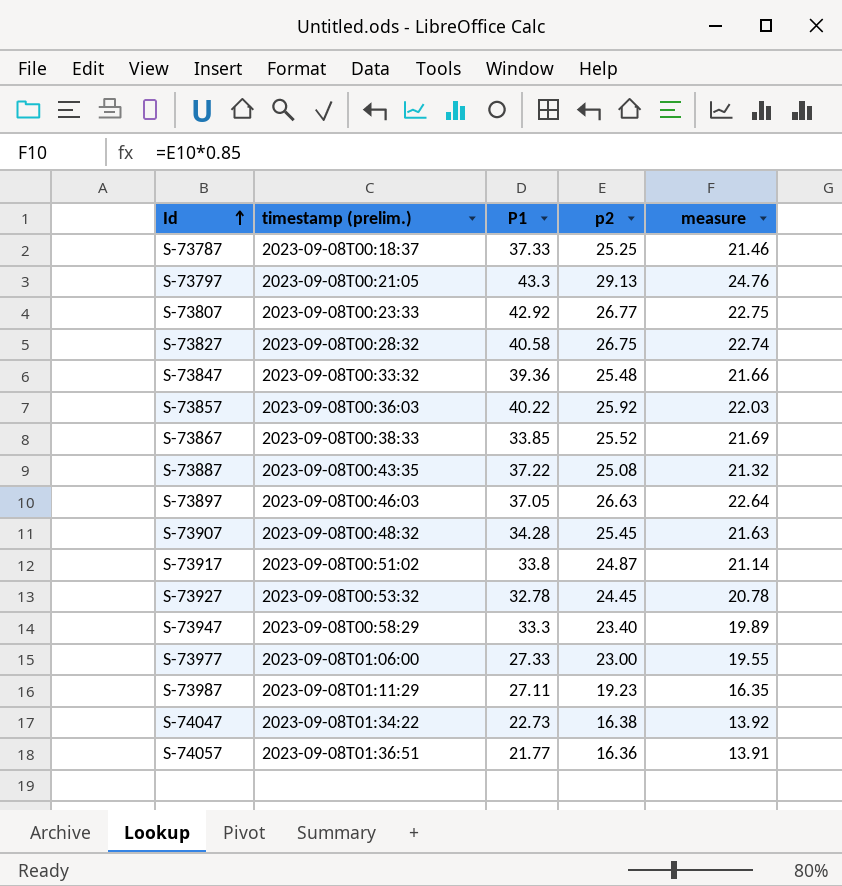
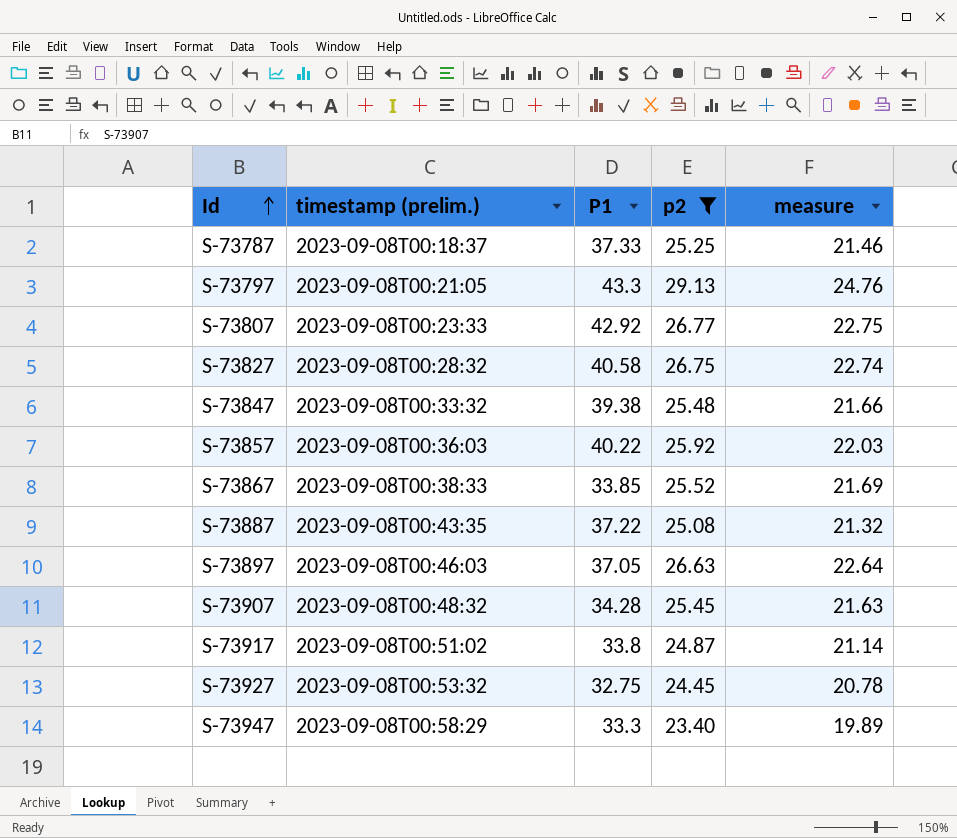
filter: none -> p2 >= 23.40
S-73847 | P1: 39.36 -> 39.38
S-73927 | P1: 32.78 -> 32.75

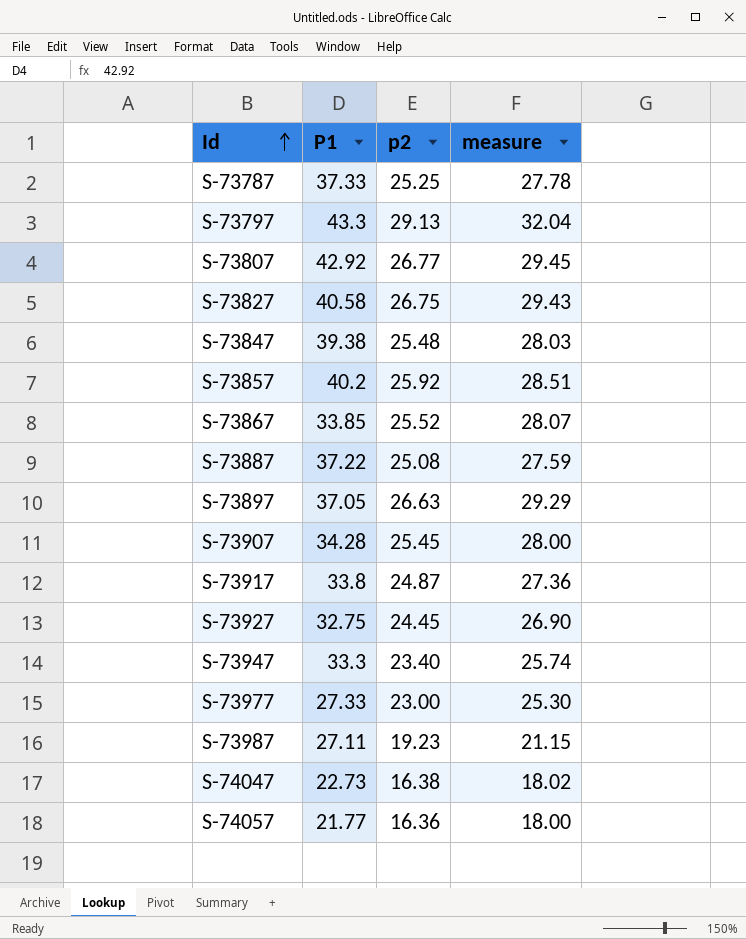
filter: p2 >= 23.40 -> none
column timestamp (prelim.) | position: 2 -> none
column measure | formula: [p2] * 0.85 -> [p2] * 1.1
S-73857 | P1: 40.22 -> 40.2

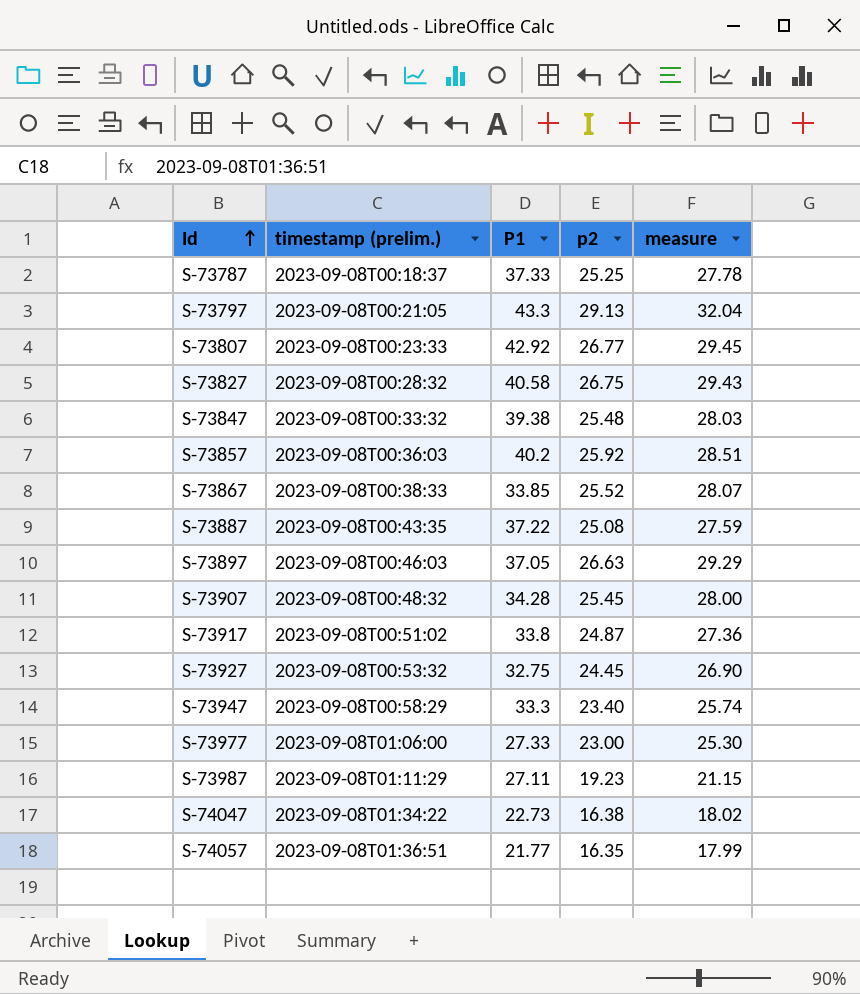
column timestamp (prelim.) | position: none -> 2
S-74057 | p2: 16.36 -> 16.35
S-74057 | measure: 18.00 -> 17.99

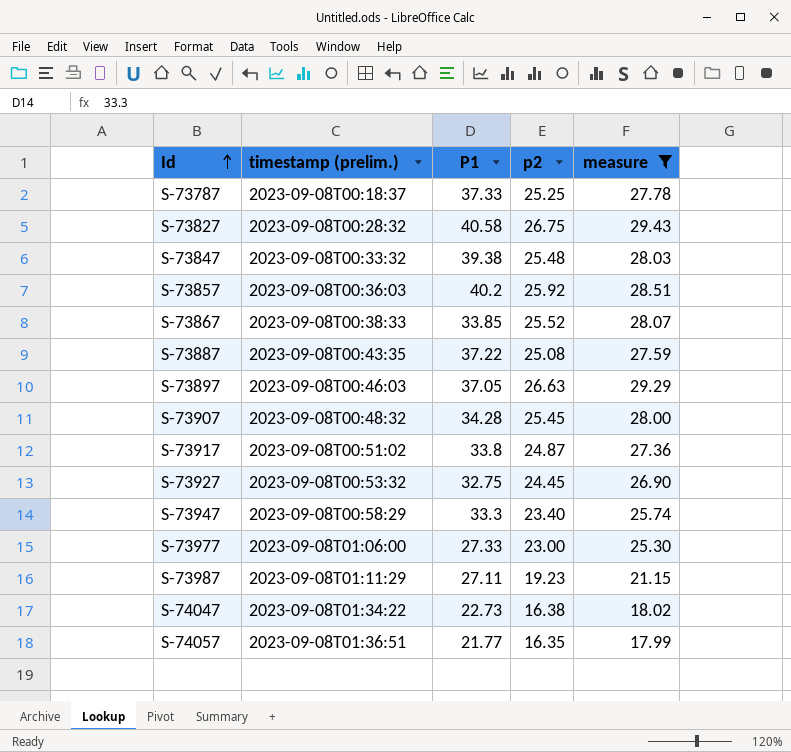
filter: none -> measure <= 29.43

